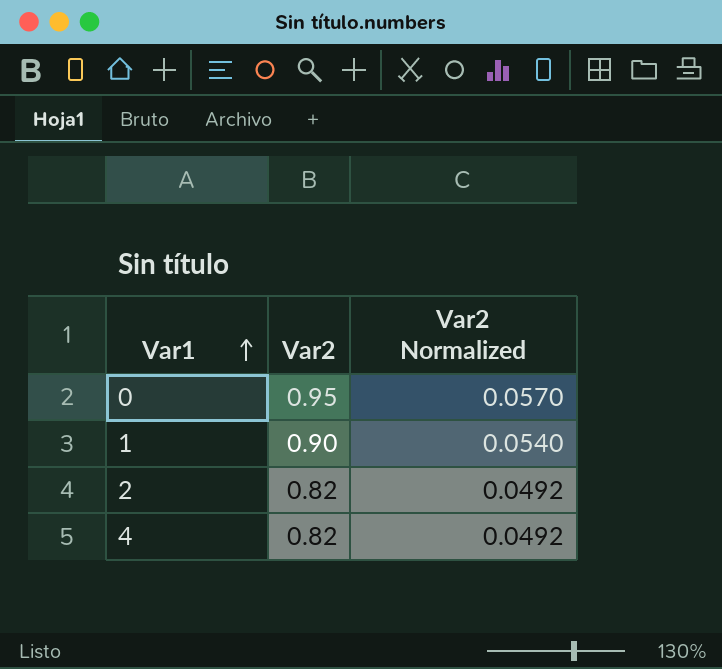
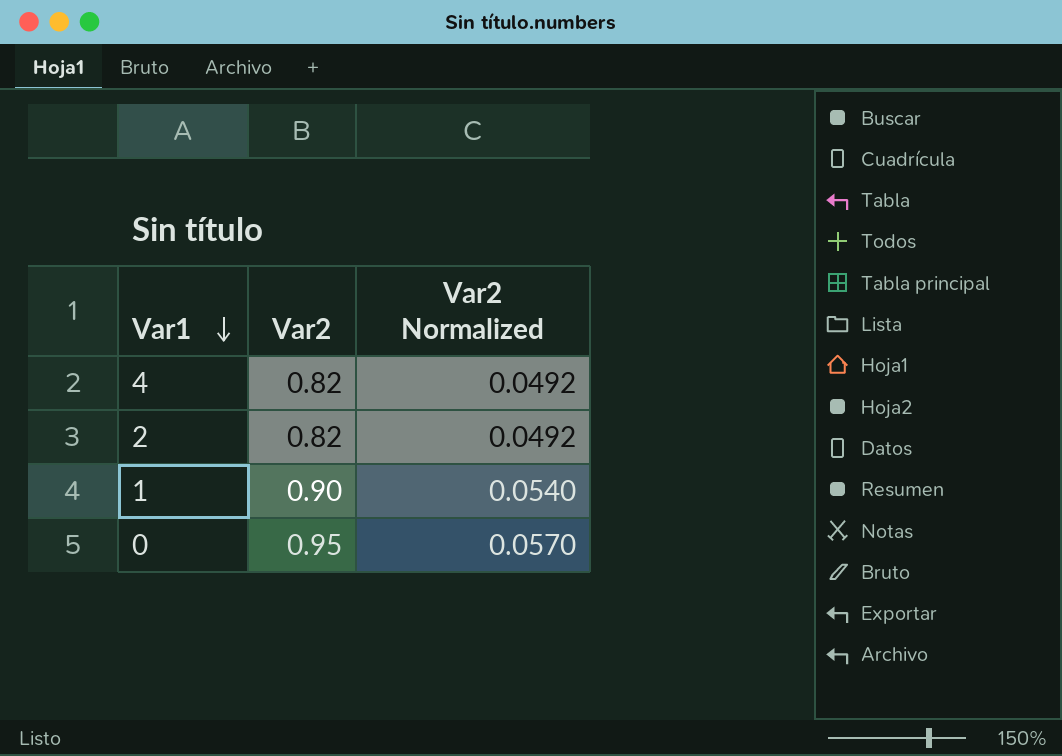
row order: Var1 ascending -> Var1 descending

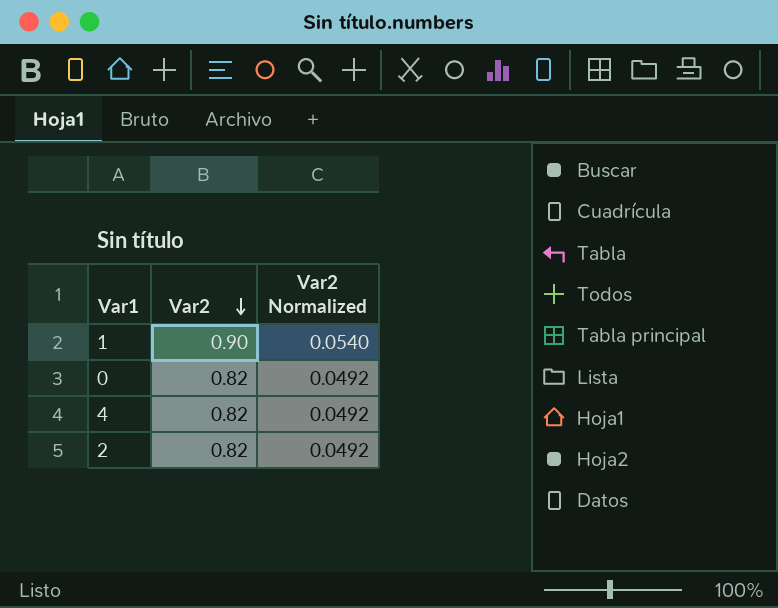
row order: Var1 descending -> Var2 descending
0 | Var2: 0.95 -> 0.82
0 | Var2 Normalized: 0.0570 -> 0.0492

